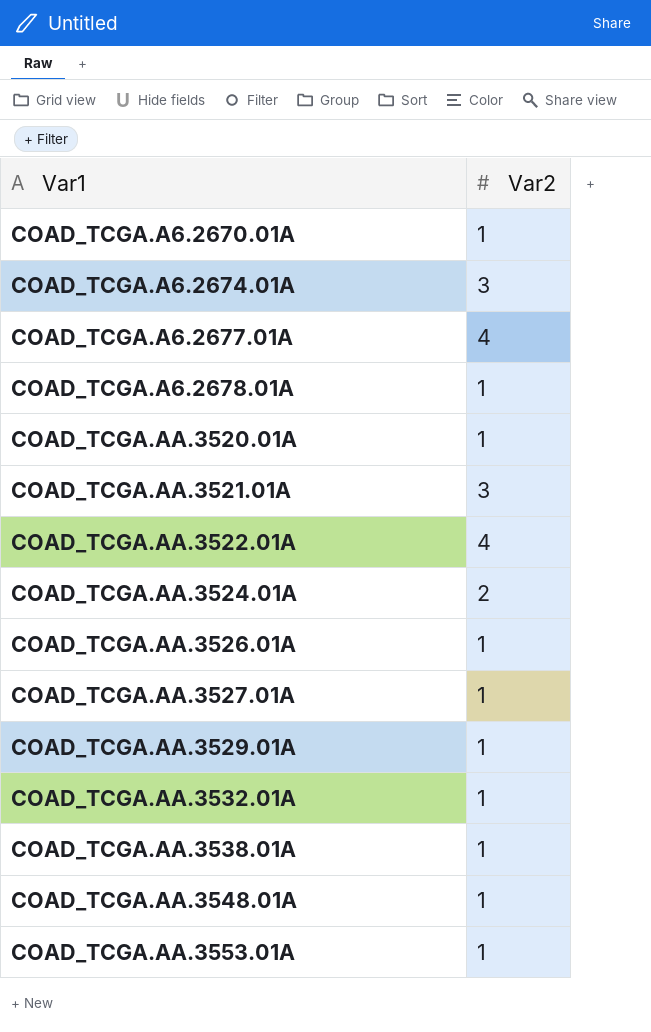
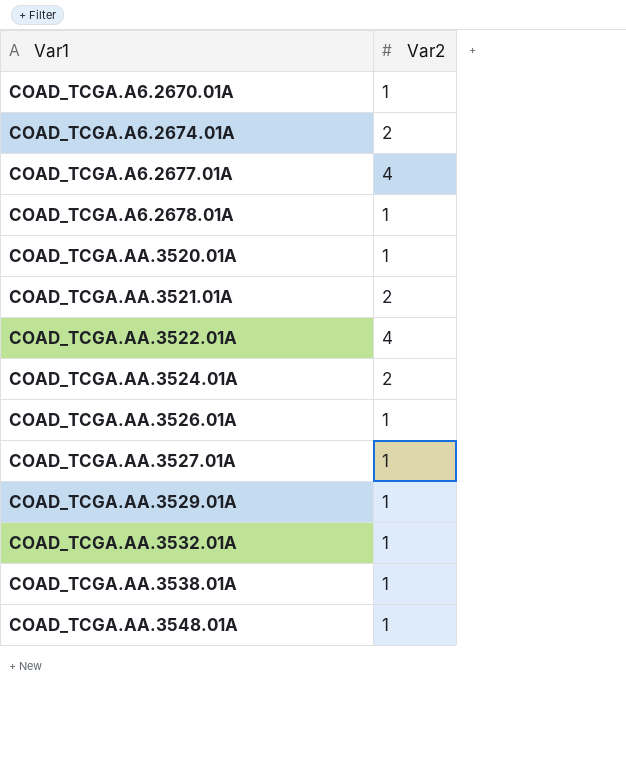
row COAD_TCGA.AA.3553.01A: 1 -> none
COAD_TCGA.A6.2674.01A | Var2: 3 -> 2
COAD_TCGA.AA.3521.01A | Var2: 3 -> 2

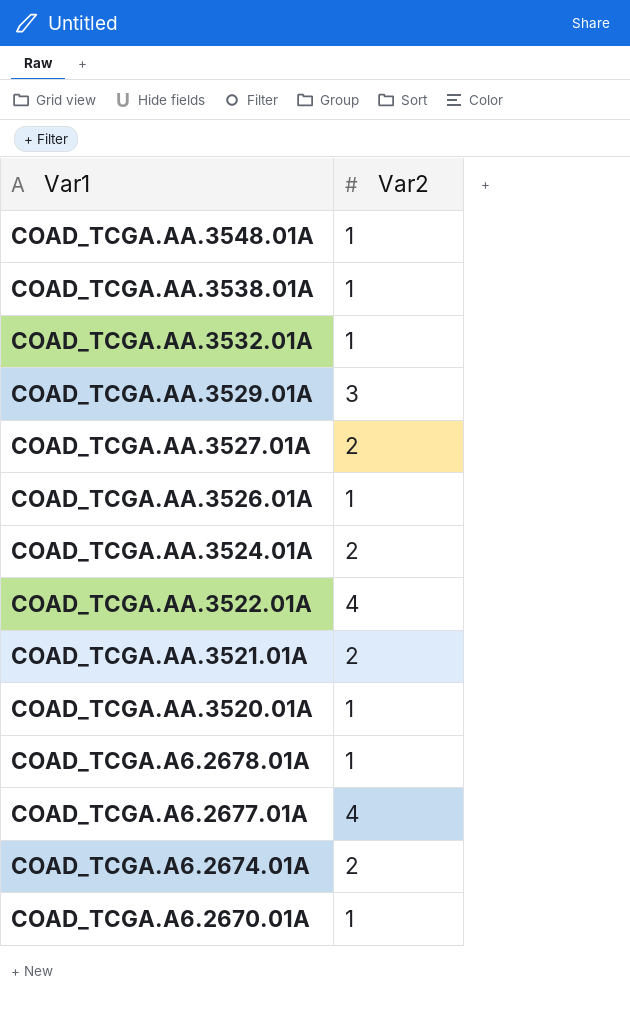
row order: Var1 ascending -> Var1 descending
COAD_TCGA.AA.3529.01A | Var2: 1 -> 3
COAD_TCGA.AA.3527.01A | Var2: 1 -> 2

